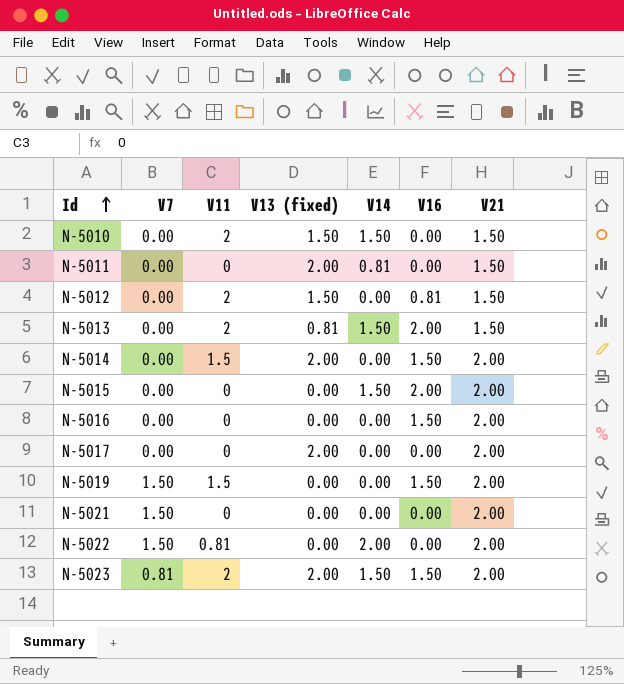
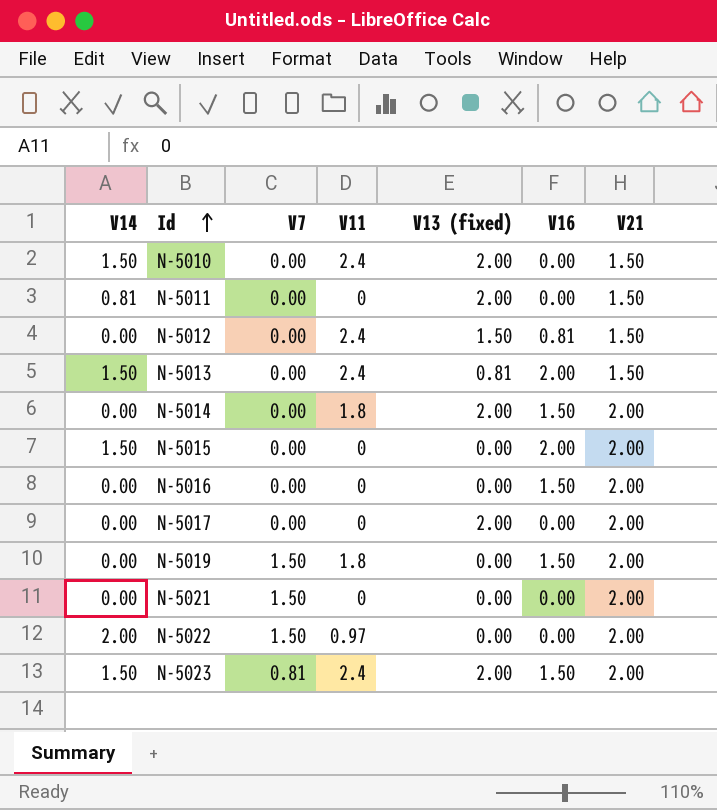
column V14 | position: 5 -> 1
N-5010 | V11: 2 -> 2.4
N-5010 | V13 (fixed): 1.50 -> 2.00
N-5012 | V11: 2 -> 2.4
N-5013 | V11: 2 -> 2.4
N-5014 | V11: 1.5 -> 1.8
N-5019 | V11: 1.5 -> 1.8
N-5022 | V11: 0.81 -> 0.97
N-5023 | V11: 2 -> 2.4

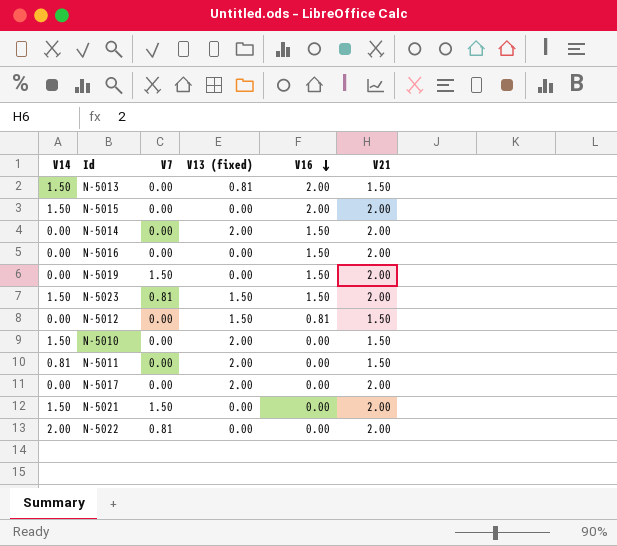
row order: Id ascending -> V16 descending
column V11 | position: 4 -> none
N-5023 | V13 (fixed): 2.00 -> 1.50
N-5021 | V14: 0.00 -> 1.50
N-5022 | V7: 1.50 -> 0.81

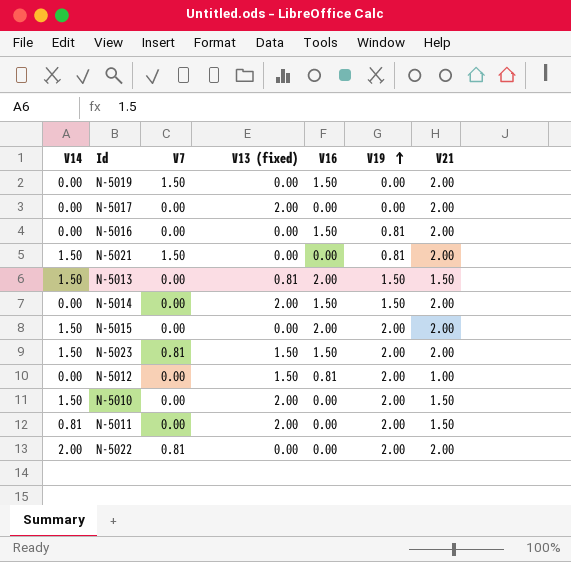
row order: V16 descending -> V19 ascending
column V19 | position: none -> 6
N-5012 | V21: 1.50 -> 1.00

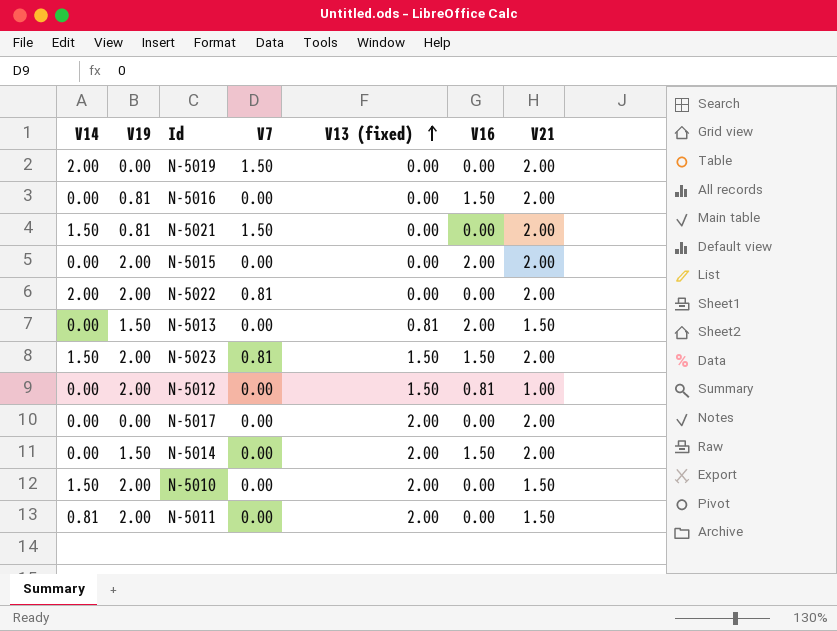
row order: V19 ascending -> V13 (fixed) ascending
column V19 | position: 6 -> 2
N-5019 | V14: 0.00 -> 2.00
N-5019 | V16: 1.50 -> 0.00
N-5015 | V14: 1.50 -> 0.00
N-5013 | V14: 1.50 -> 0.00

